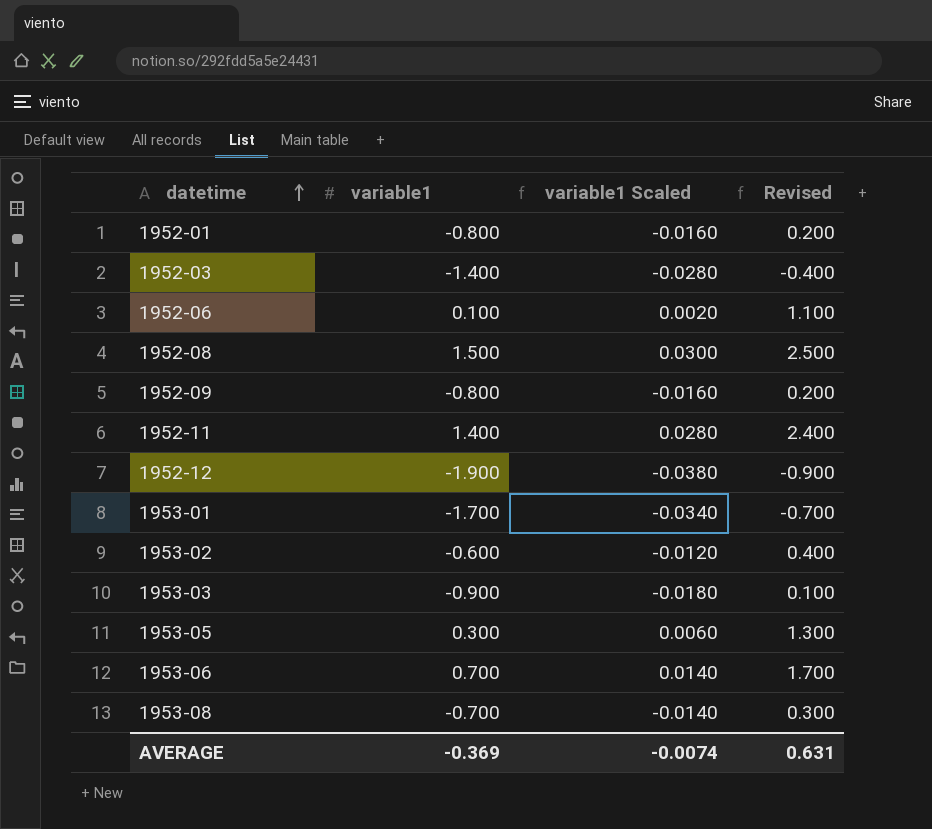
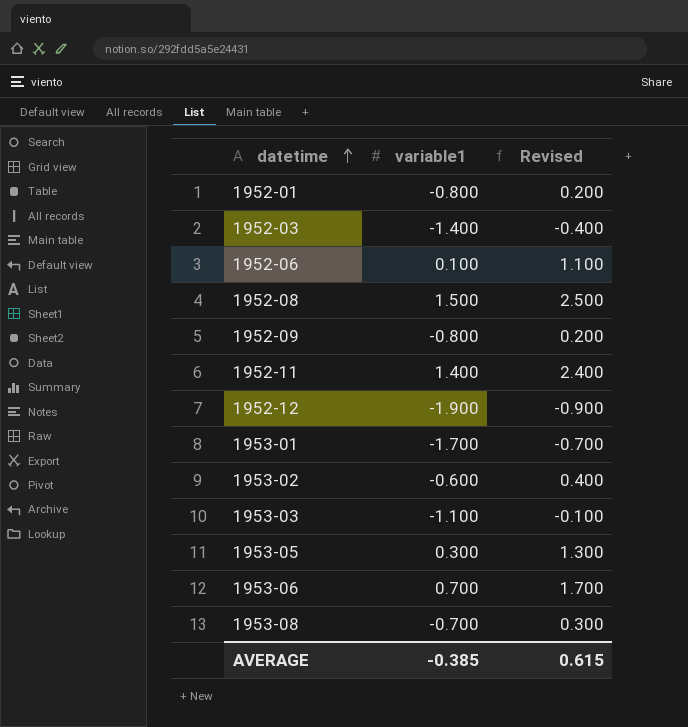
column variable1 Scaled | formula: [variable1] * 0.02 -> none
1953-03 | variable1: -0.900 -> -1.100
1953-03 | Revised: 0.100 -> -0.100
AVERAGE | variable1: -0.369 -> -0.385
AVERAGE | Revised: 0.631 -> 0.615

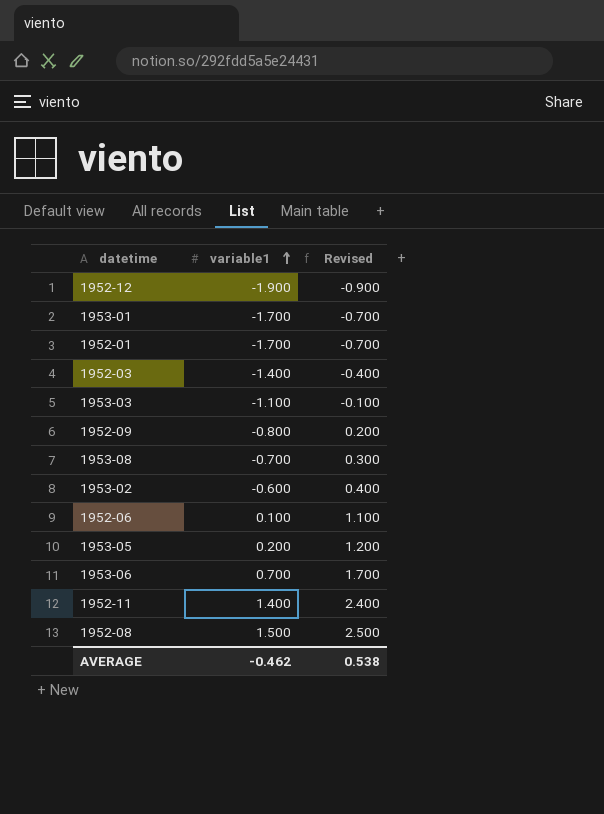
row order: datetime ascending -> variable1 ascending
1952-01 | variable1: -0.800 -> -1.700
1952-01 | Revised: 0.200 -> -0.700
1953-05 | variable1: 0.300 -> 0.200
1953-05 | Revised: 1.300 -> 1.200
AVERAGE | variable1: -0.385 -> -0.462
AVERAGE | Revised: 0.615 -> 0.538

